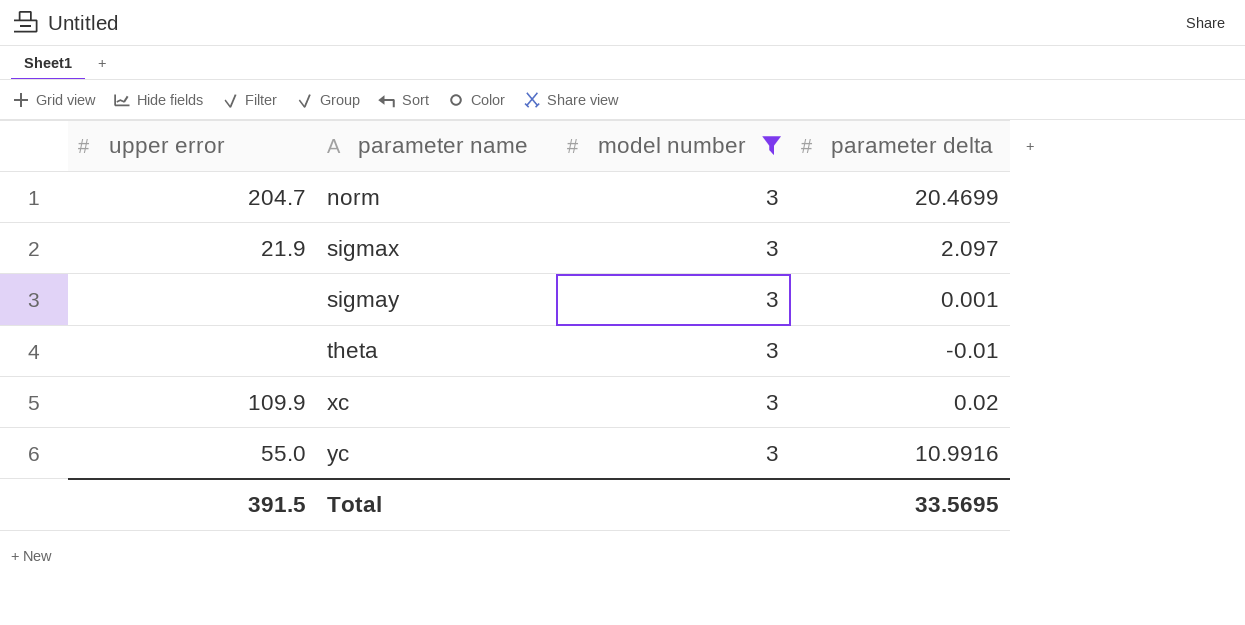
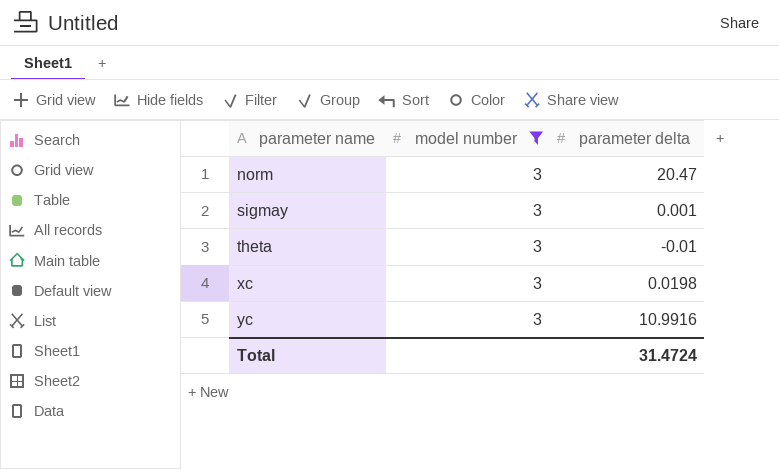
column upper error | position: 1 -> none
row sigmax: 21.9 | 3 | 2.097 -> none
norm | parameter delta: 20.4699 -> 20.47
xc | parameter delta: 0.02 -> 0.0198
Total | parameter delta: 33.5695 -> 31.4724

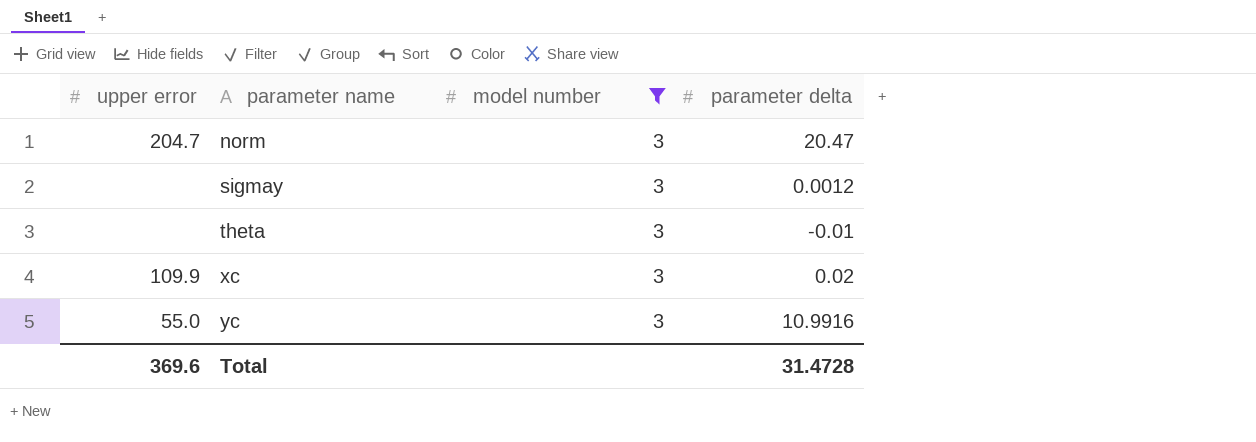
column upper error | position: none -> 1
sigmay | parameter delta: 0.001 -> 0.0012
xc | parameter delta: 0.0198 -> 0.02
Total | parameter delta: 31.4724 -> 31.4728

